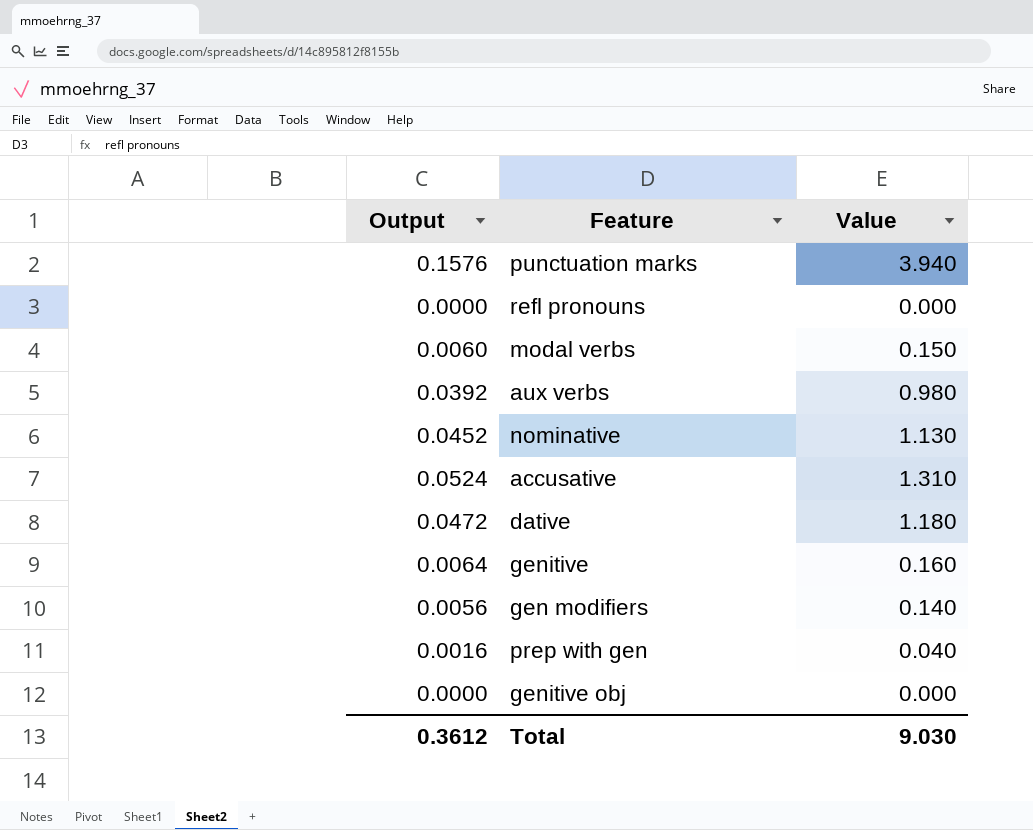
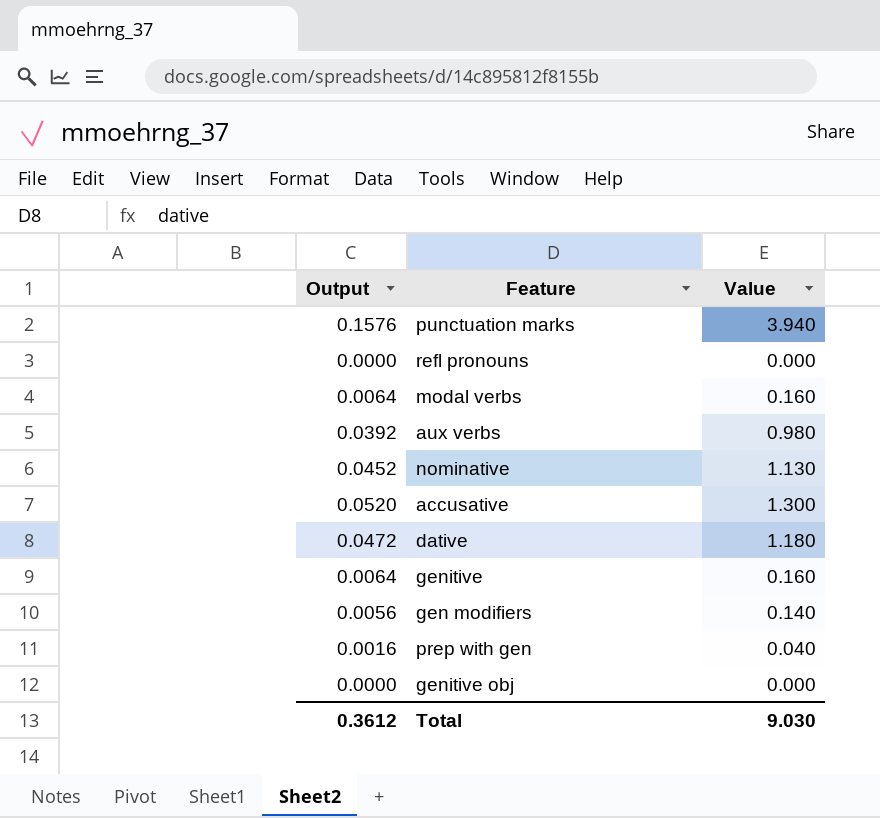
modal verbs | Output: 0.0060 -> 0.0064
modal verbs | Value: 0.150 -> 0.160
accusative | Output: 0.0524 -> 0.0520
accusative | Value: 1.310 -> 1.300

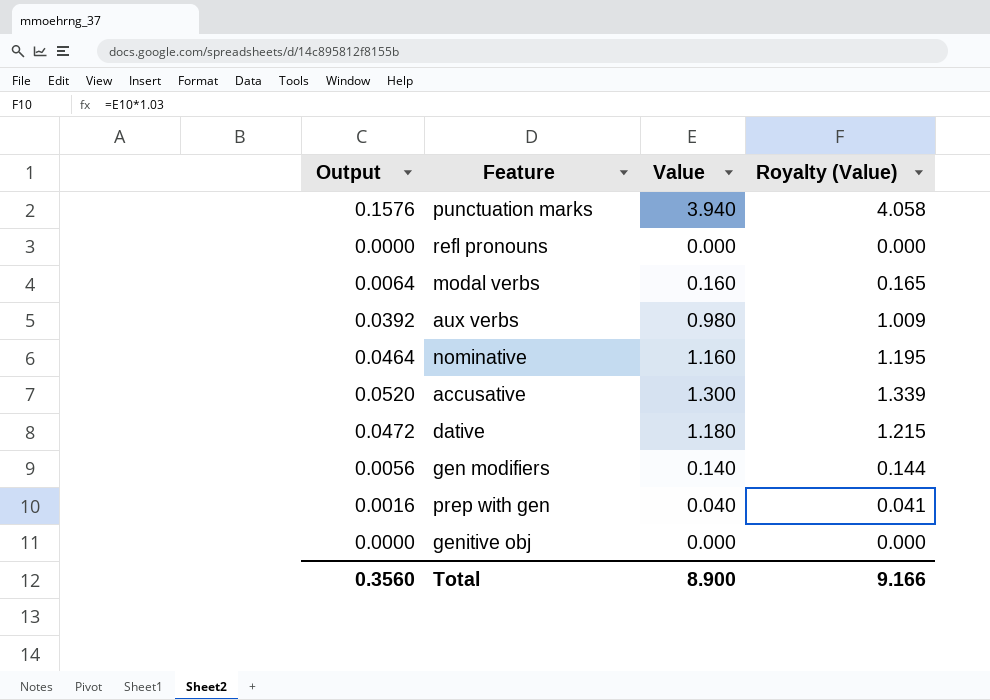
column Royalty (Value) | formula: none -> [Value] * 1.03
row genitive: 0.0064 | 0.160 -> none
nominative | Output: 0.0452 -> 0.0464
nominative | Value: 1.130 -> 1.160
Total | Output: 0.3612 -> 0.3560
Total | Value: 9.030 -> 8.900

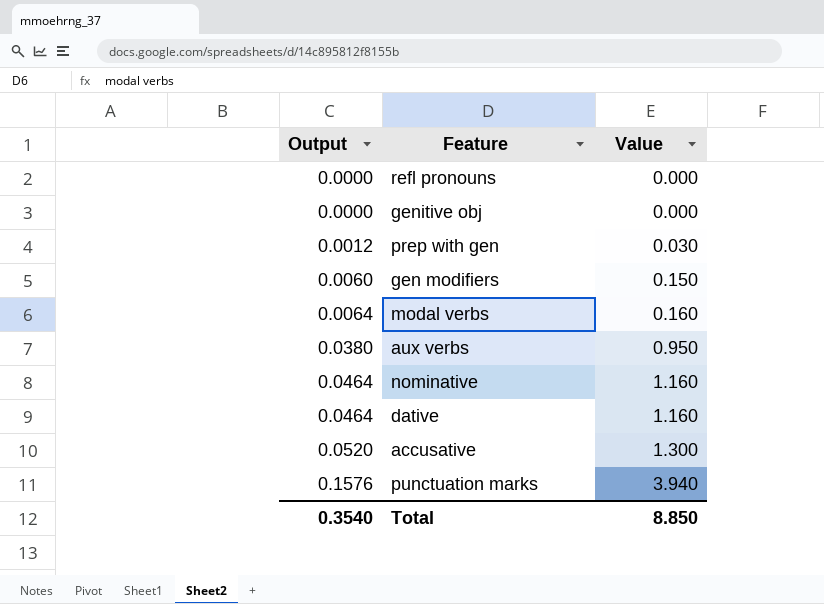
row order: none -> Output ascending
column Royalty (Value) | formula: [Value] * 1.03 -> none
prep with gen | Output: 0.0016 -> 0.0012
prep with gen | Value: 0.040 -> 0.030
gen modifiers | Output: 0.0056 -> 0.0060
gen modifiers | Value: 0.140 -> 0.150
aux verbs | Output: 0.0392 -> 0.0380
aux verbs | Value: 0.980 -> 0.950
dative | Output: 0.0472 -> 0.0464
dative | Value: 1.180 -> 1.160
Total | Output: 0.3560 -> 0.3540
Total | Value: 8.900 -> 8.850

